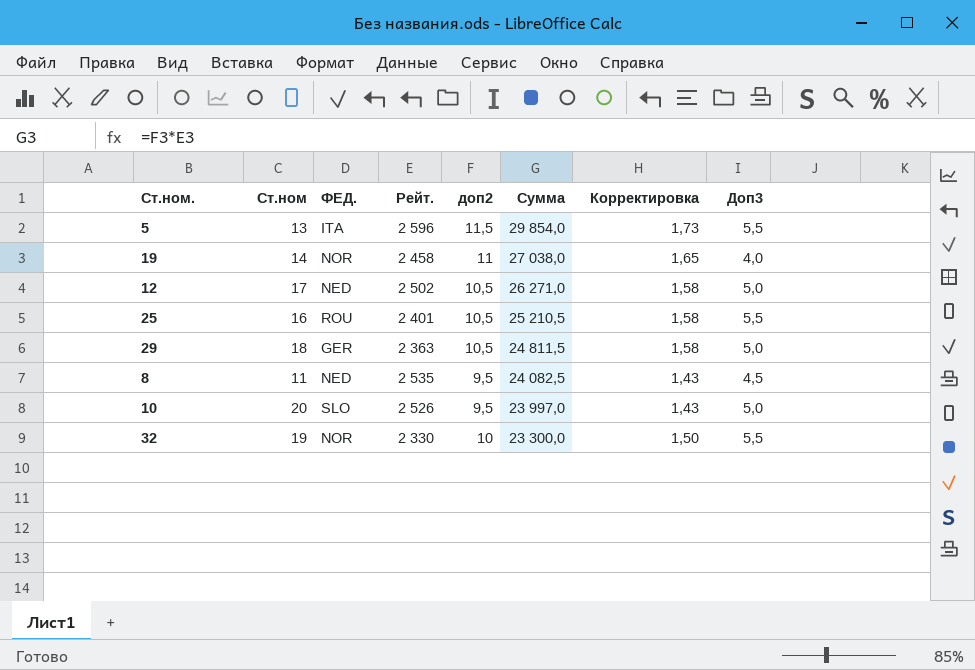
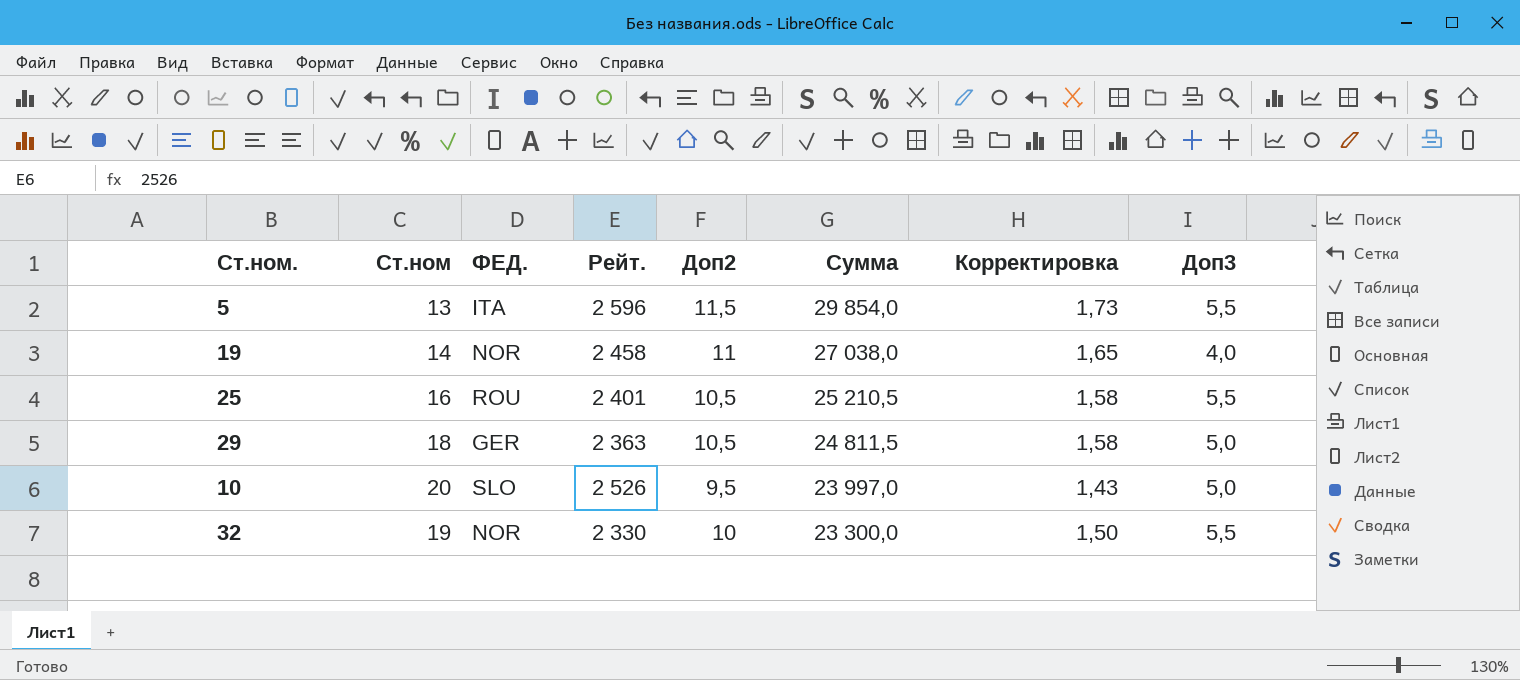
column name: доп2 -> Доп2
row 12: 17 | NED | 2 502 | 10,5 | 26 271,0 | 1,58 | 5,0 -> none
row 8: 11 | NED | 2 535 | 9,5 | 24 082,5 | 1,43 | 4,5 -> none

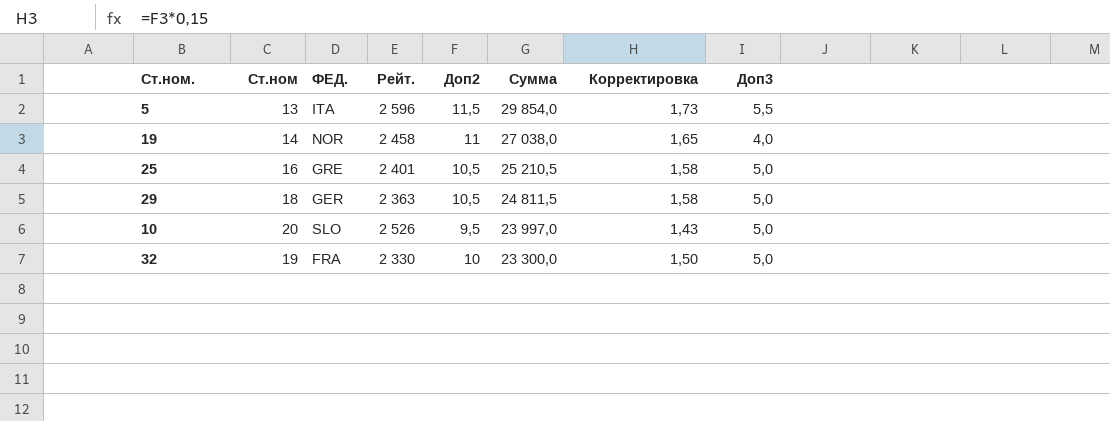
25 | ФЕД.: ROU -> GRE
25 | Доп3: 5,5 -> 5,0
32 | ФЕД.: NOR -> FRA
32 | Доп3: 5,5 -> 5,0

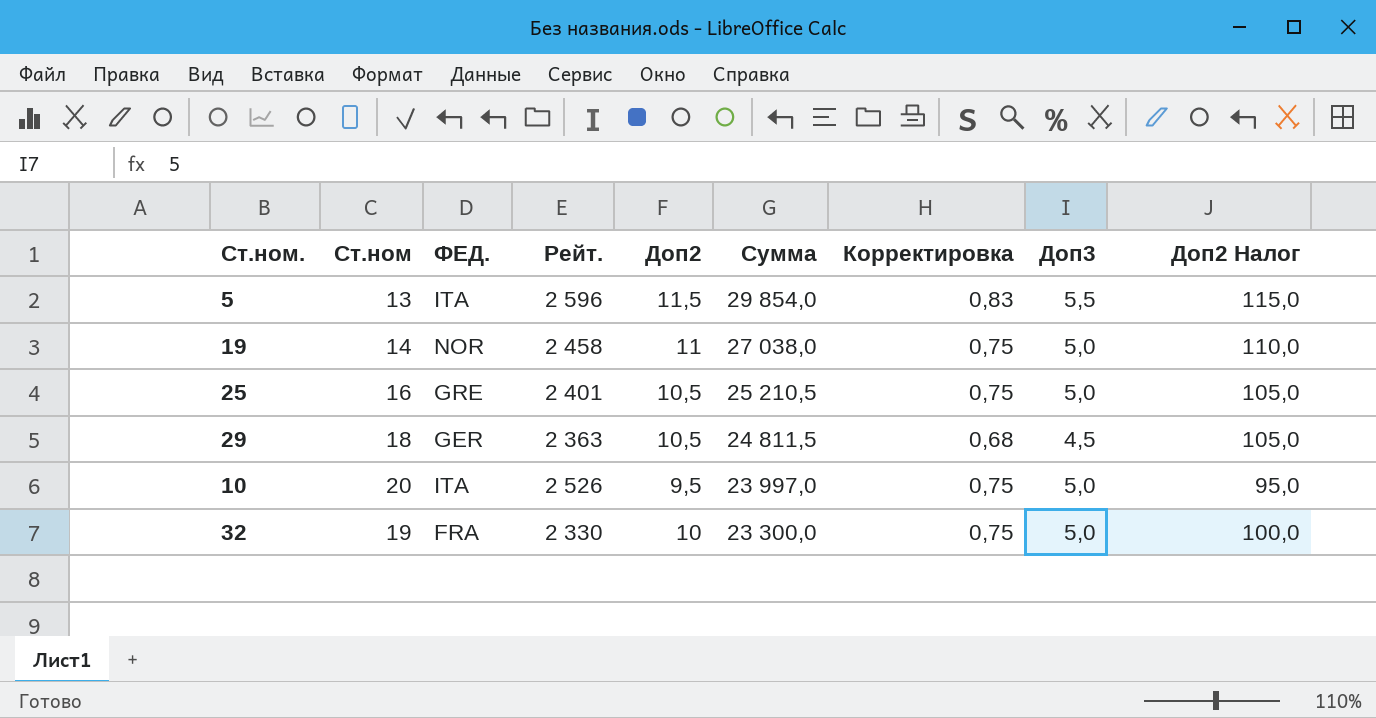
column Корректировка | formula: [Доп2] * 0,15 -> [Доп3] * 0,15
column Доп2 Налог | formula: none -> [Доп2] * 10
19 | Доп3: 4,0 -> 5,0
29 | Доп3: 5,0 -> 4,5
10 | ФЕД.: SLO -> ITA

